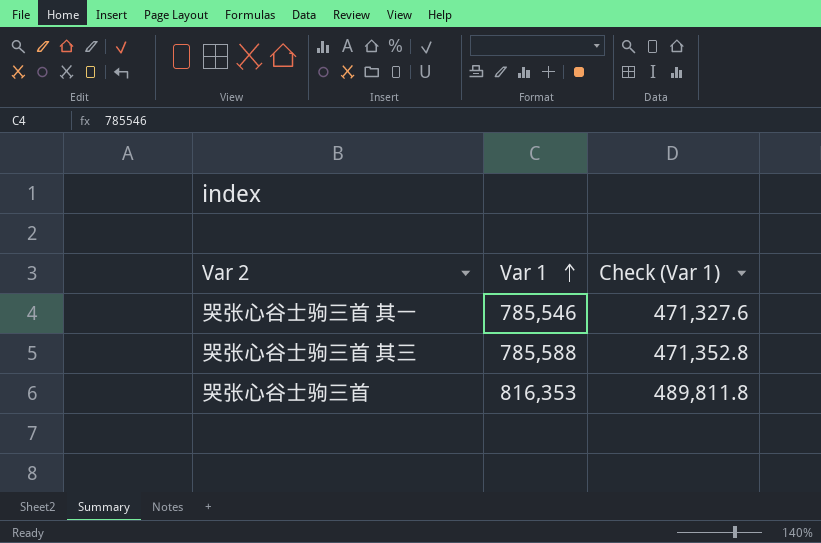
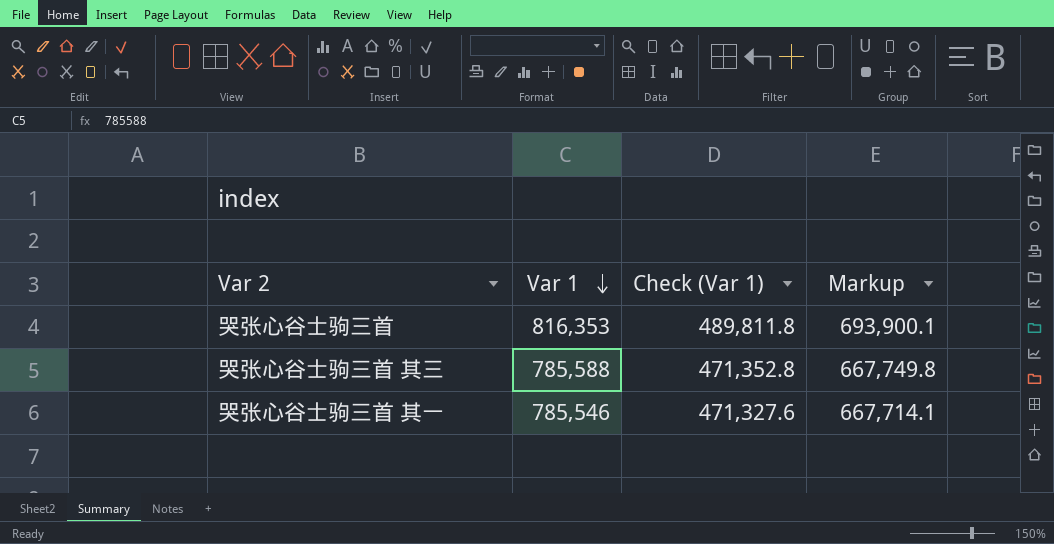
row order: Var 1 ascending -> Var 1 descending
column Markup | formula: none -> [Var 1] * 0.85

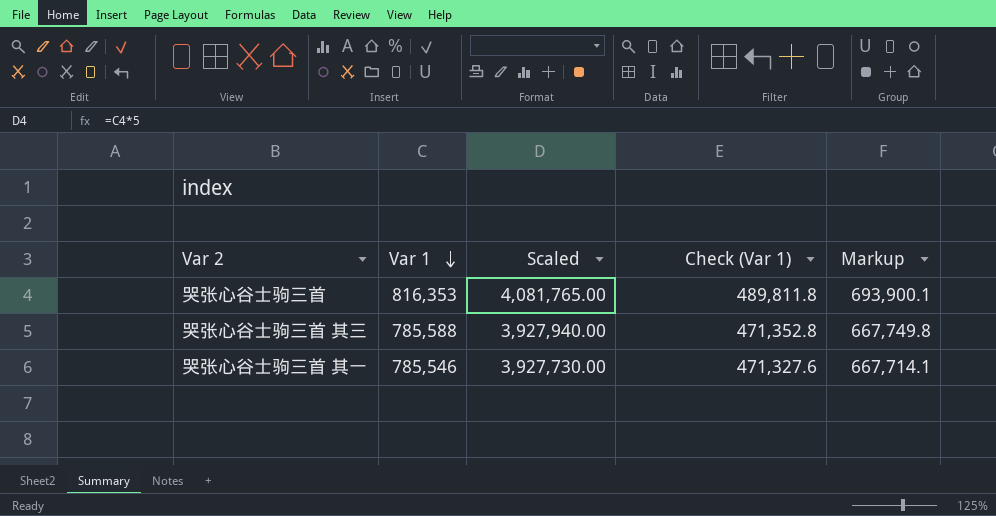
column Scaled | formula: none -> [Var 1] * 5

